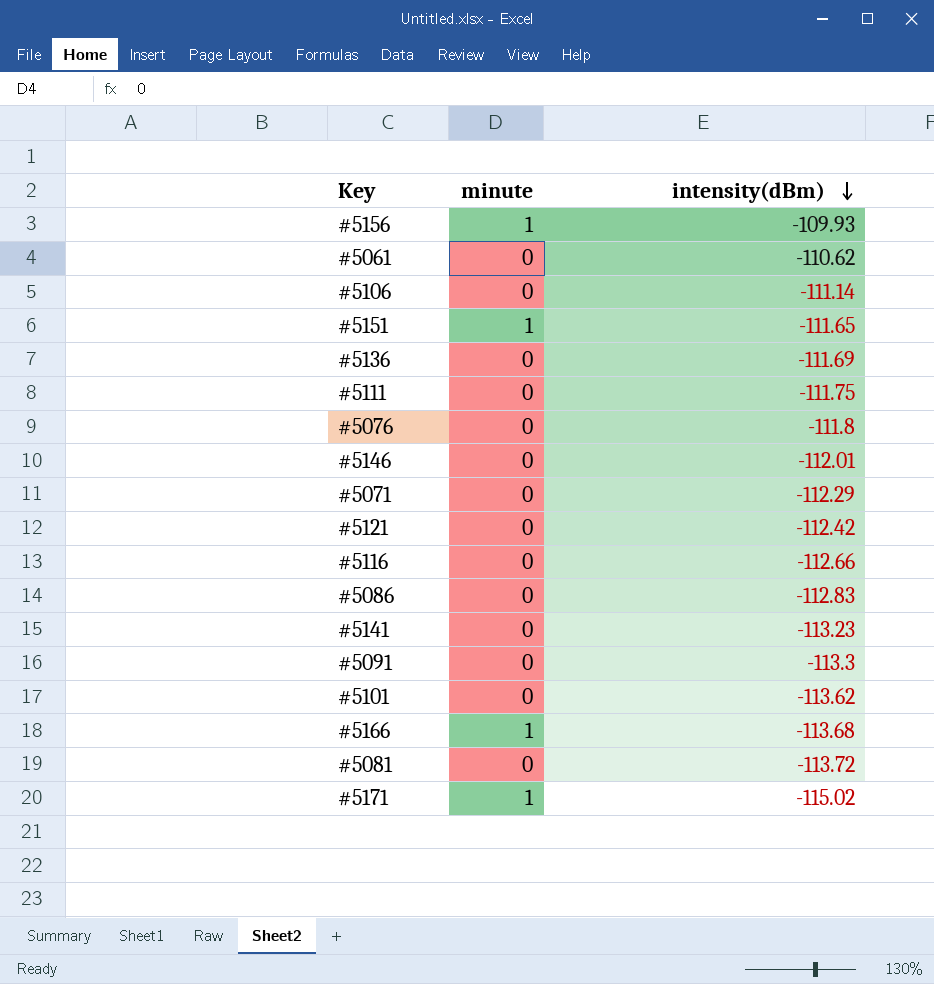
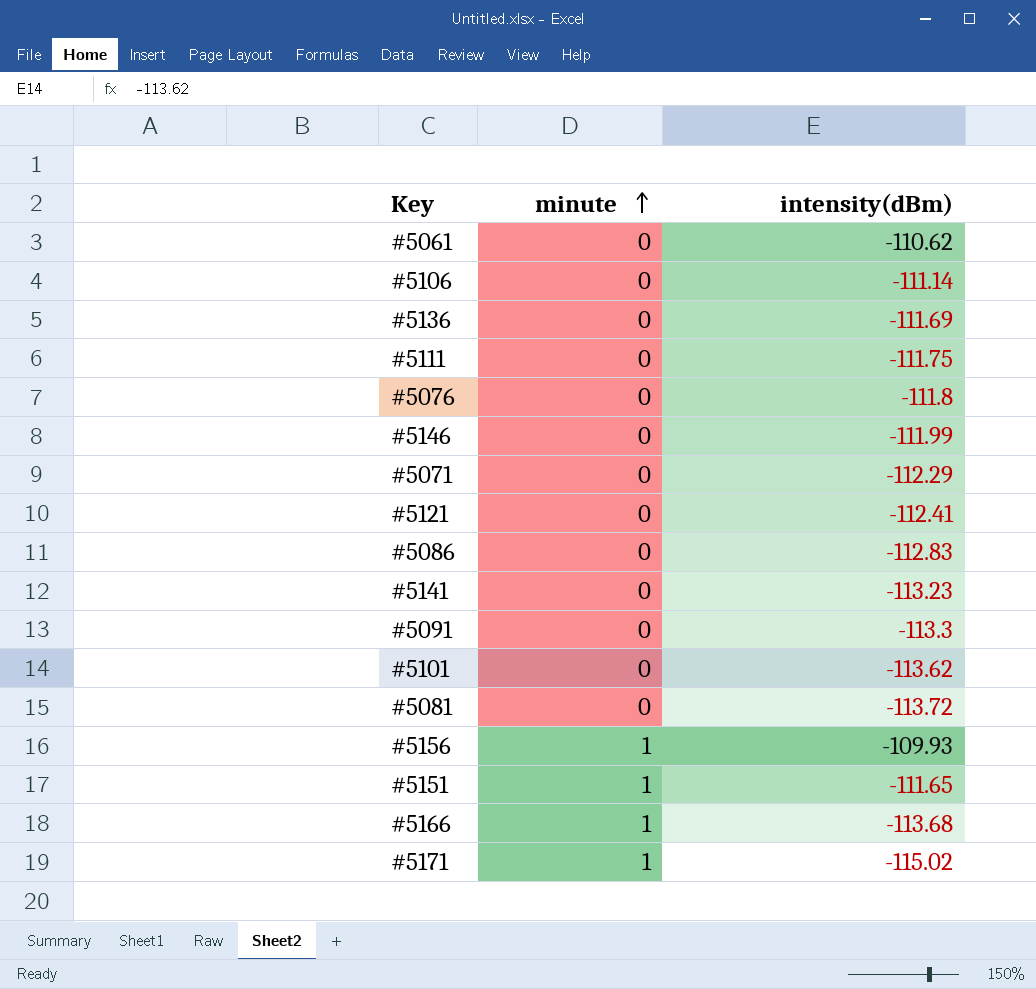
row order: intensity(dBm) descending -> minute ascending
row #5116: 0 | -112.66 -> none
#5146 | intensity(dBm): -112.01 -> -111.99
#5121 | intensity(dBm): -112.42 -> -112.41

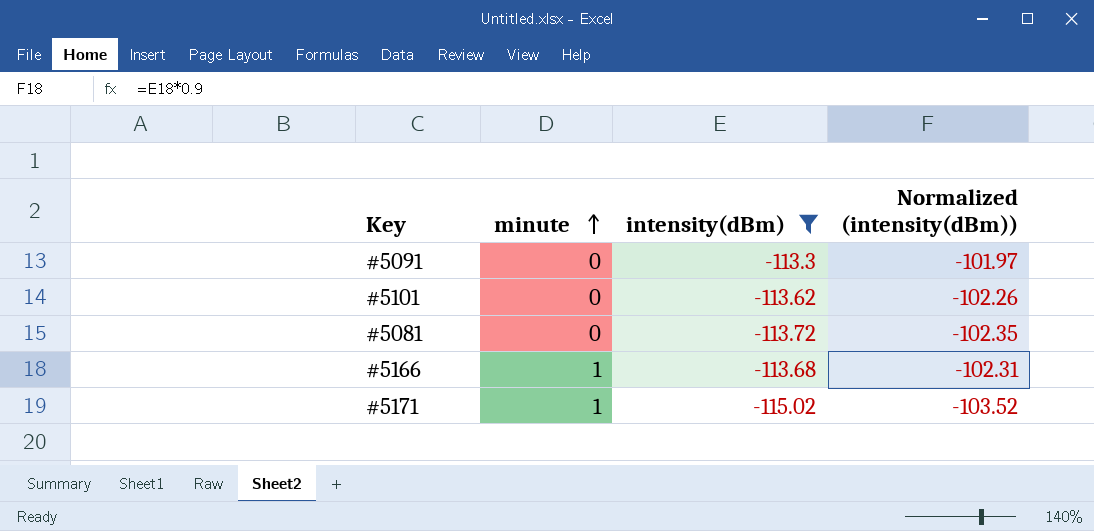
filter: none -> intensity(dBm) <= -113.3
column Normalized (intensity(dBm)) | formula: none -> [intensity(dBm)] * 0.9

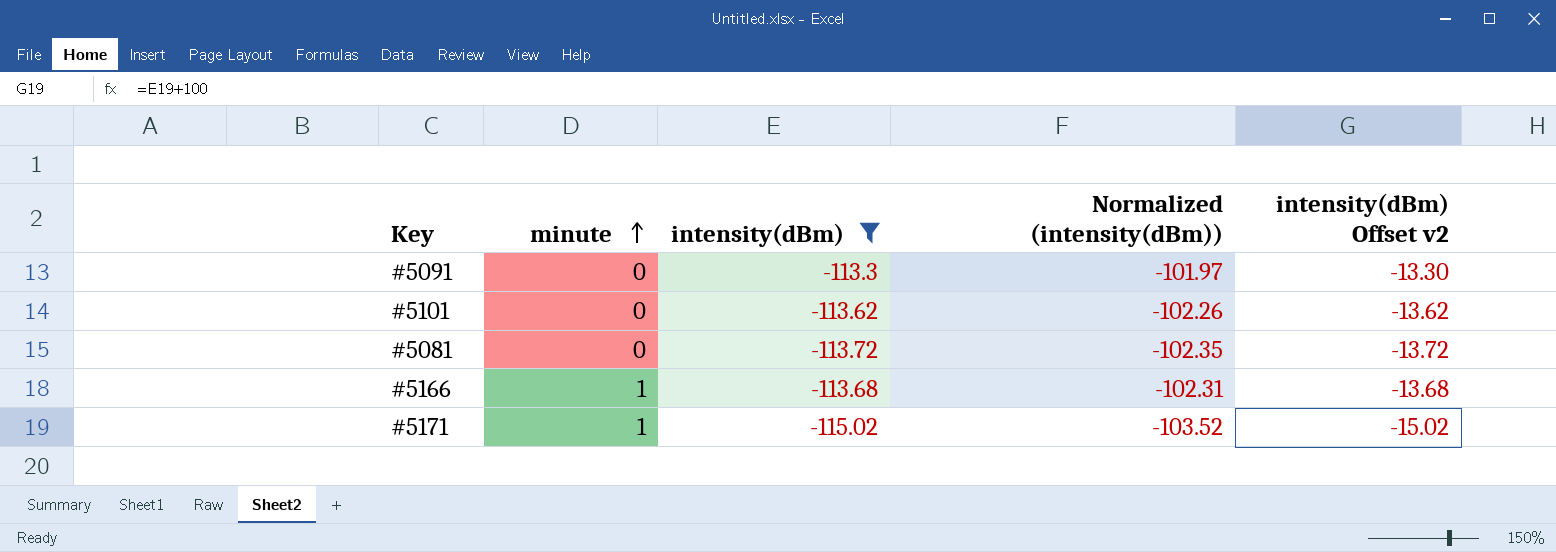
column intensity(dBm) Offset v2 | formula: none -> [intensity(dBm)] + 100

